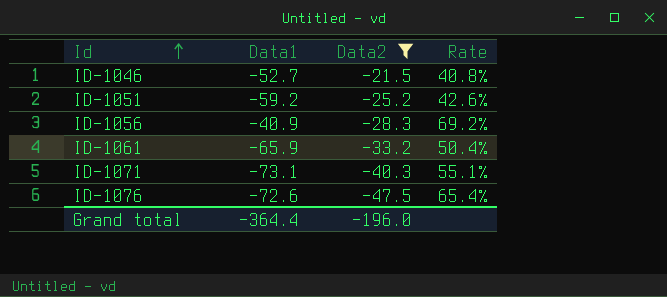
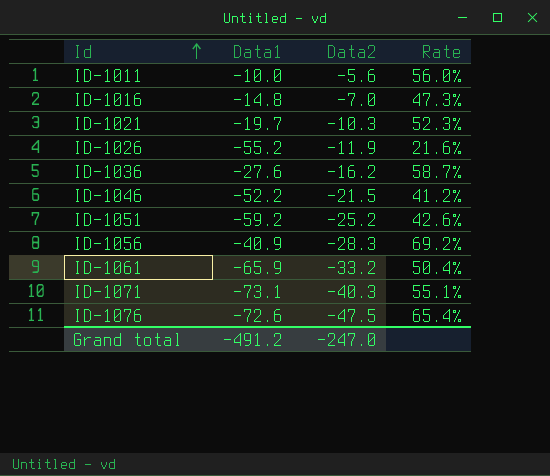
filter: Data2 <= -21.5 -> none
ID-1046 | Data1: -52.7 -> -52.2
ID-1046 | Rate: 40.8% -> 41.2%
Grand total | Data1: -364.4 -> -491.2
Grand total | Data2: -196.0 -> -247.0

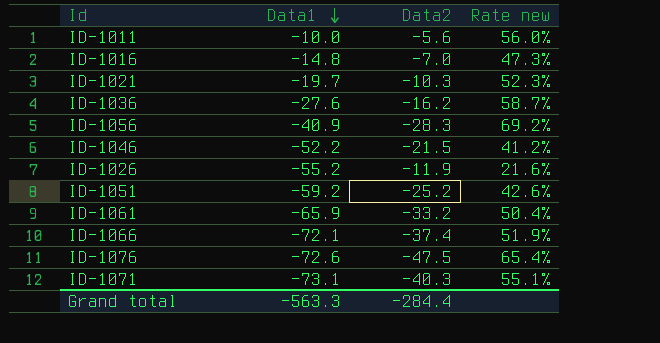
row order: Id ascending -> Data1 descending
column name: Rate -> Rate new
row ID-1066: none -> -72.1 | -37.4 | 51.9%
Grand total | Data1: -491.2 -> -563.3
Grand total | Data2: -247.0 -> -284.4

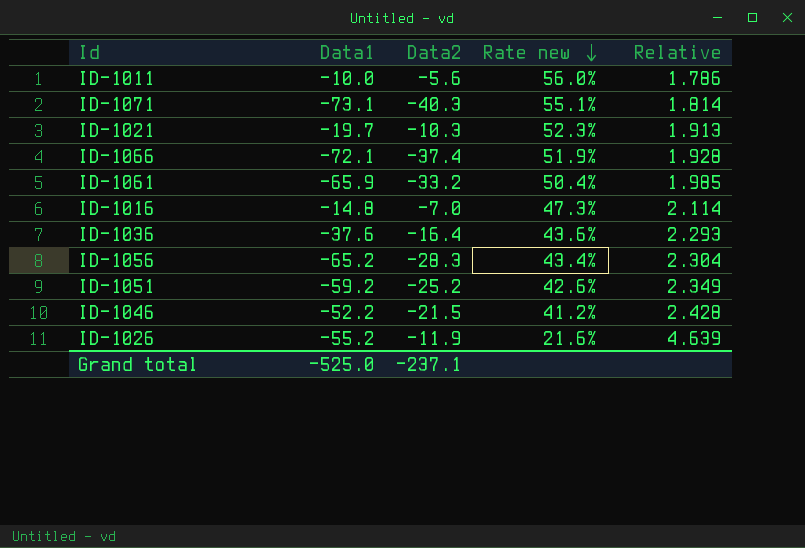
row order: Data1 descending -> Rate new descending
column Relative | formula: none -> [Data1] / [Data2]
row ID-1076: -72.6 | -47.5 | 65.4% -> none
ID-1036 | Data1: -27.6 -> -37.6
ID-1036 | Data2: -16.2 -> -16.4
ID-1036 | Rate new: 58.7% -> 43.6%
ID-1056 | Data1: -40.9 -> -65.2
ID-1056 | Rate new: 69.2% -> 43.4%
Grand total | Data1: -563.3 -> -525.0
Grand total | Data2: -284.4 -> -237.1

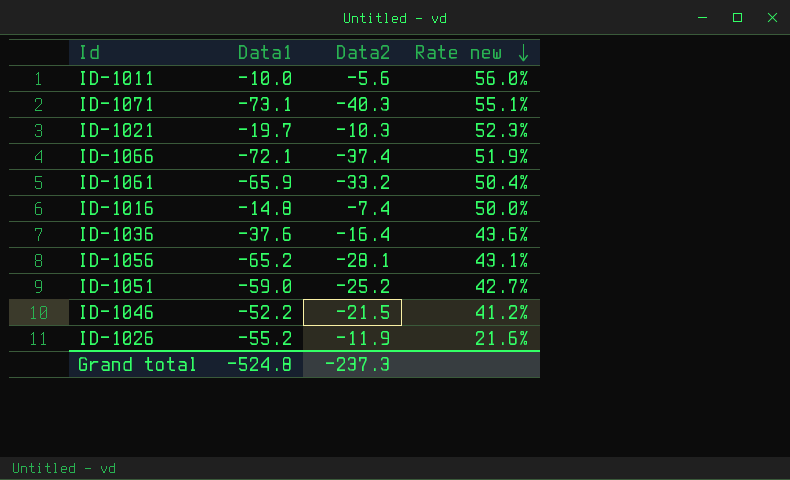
column Relative | formula: [Data1] / [Data2] -> none
ID-1016 | Data2: -7.0 -> -7.4
ID-1016 | Rate new: 47.3% -> 50.0%
ID-1056 | Data2: -28.3 -> -28.1
ID-1056 | Rate new: 43.4% -> 43.1%
ID-1051 | Data1: -59.2 -> -59.0
ID-1051 | Rate new: 42.6% -> 42.7%
Grand total | Data1: -525.0 -> -524.8
Grand total | Data2: -237.1 -> -237.3

